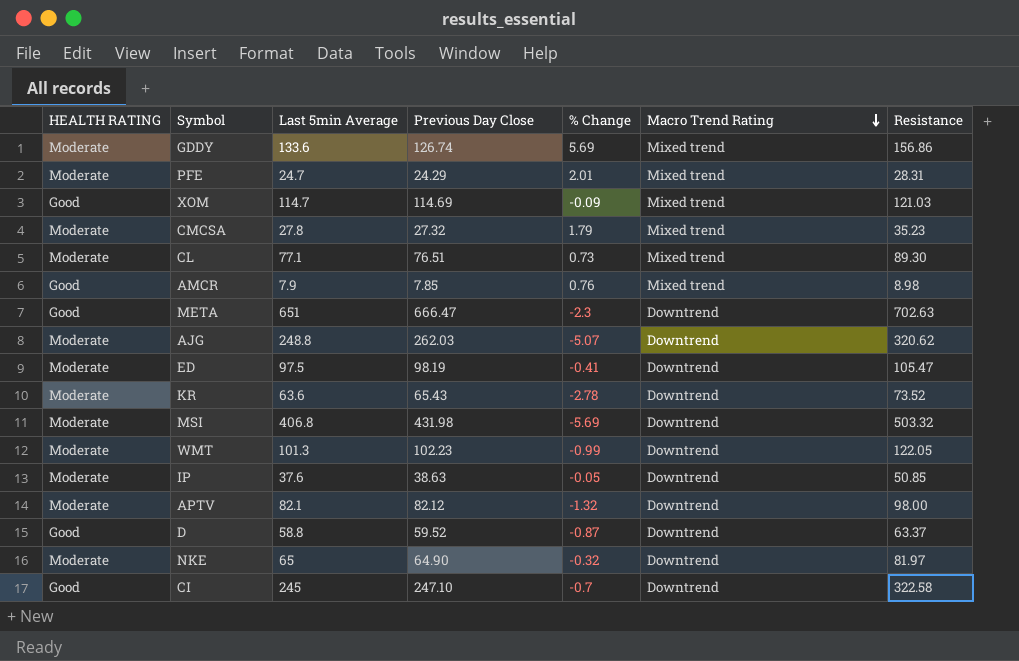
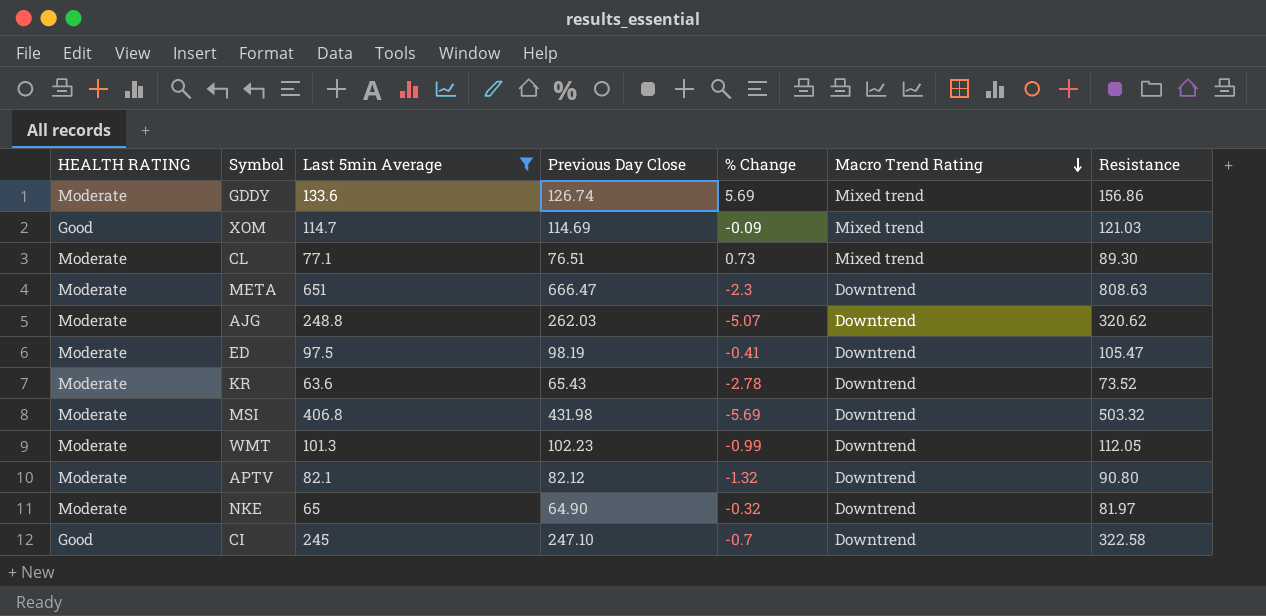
filter: none -> Last 5min Average >= 63.6
META | HEALTH RATING: Good -> Moderate
META | Resistance: 702.63 -> 808.63
WMT | Resistance: 122.05 -> 112.05
APTV | Resistance: 98.00 -> 90.80

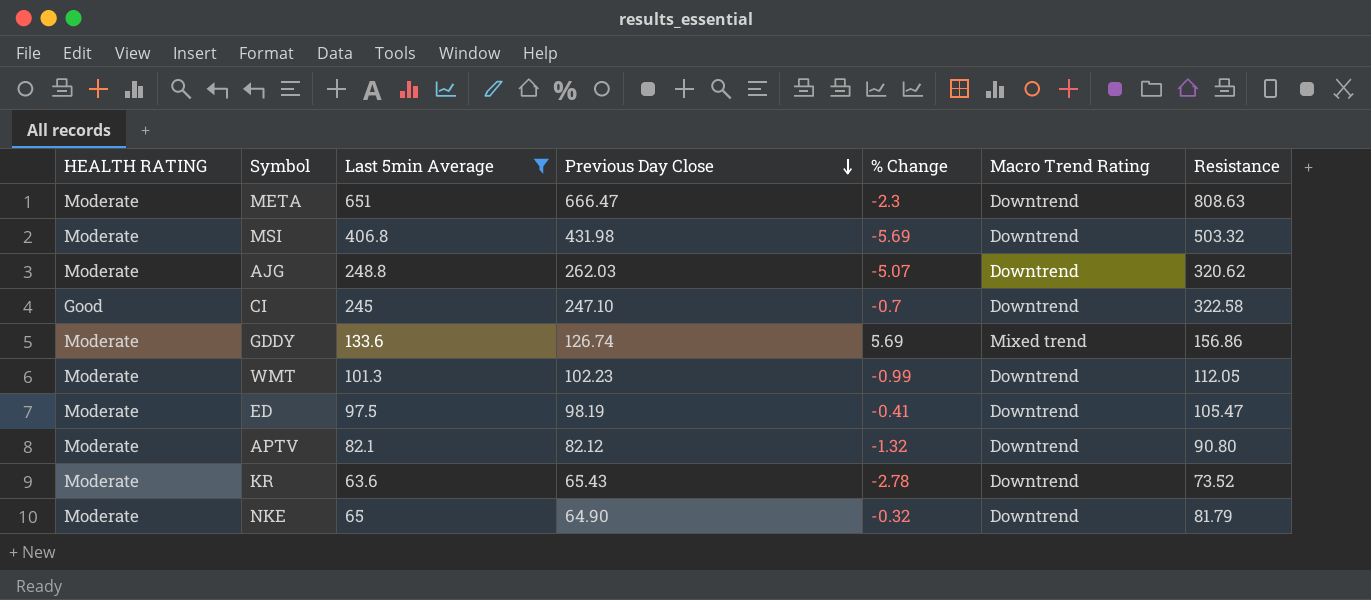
row order: Macro Trend Rating descending -> Previous Day Close descending
row XOM: Good | 114.7 | 114.69 | -0.09 | Mixed trend | 121.03 -> none
row CL: Moderate | 77.1 | 76.51 | 0.73 | Mixed trend | 89.30 -> none
NKE | Resistance: 81.97 -> 81.79

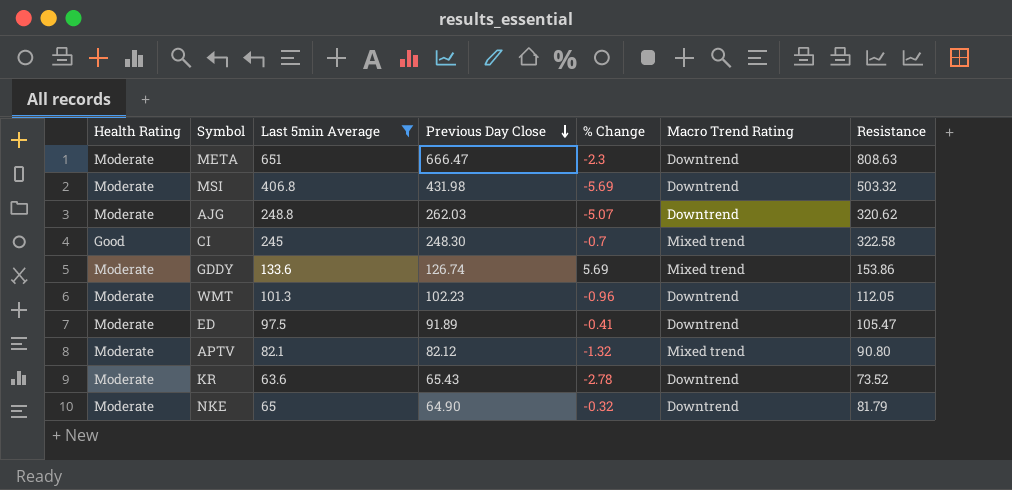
column name: HEALTH RATING -> Health Rating
CI | Previous Day Close: 247.10 -> 248.30
CI | Macro Trend Rating: Downtrend -> Mixed trend
GDDY | Resistance: 156.86 -> 153.86
WMT | % Change: -0.99 -> -0.96
ED | Previous Day Close: 98.19 -> 91.89
APTV | Macro Trend Rating: Downtrend -> Mixed trend

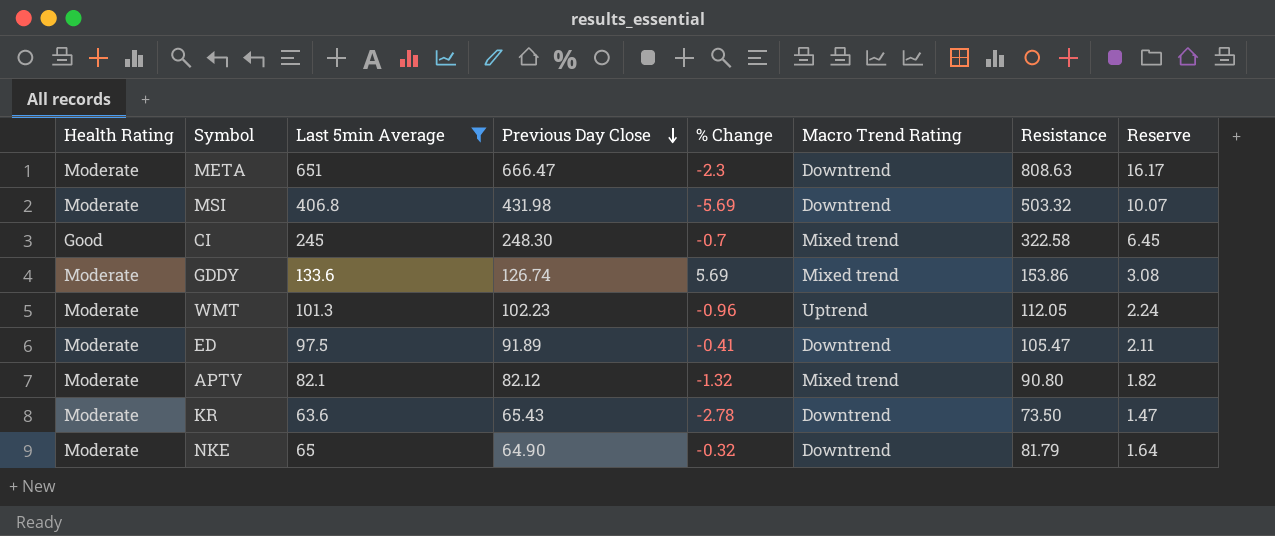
column Reserve | formula: none -> [Resistance] * 0.02
row AJG: Moderate | 248.8 | 262.03 | -5.07 | Downtrend | 320.62 -> none
WMT | Macro Trend Rating: Downtrend -> Uptrend
KR | Resistance: 73.52 -> 73.50

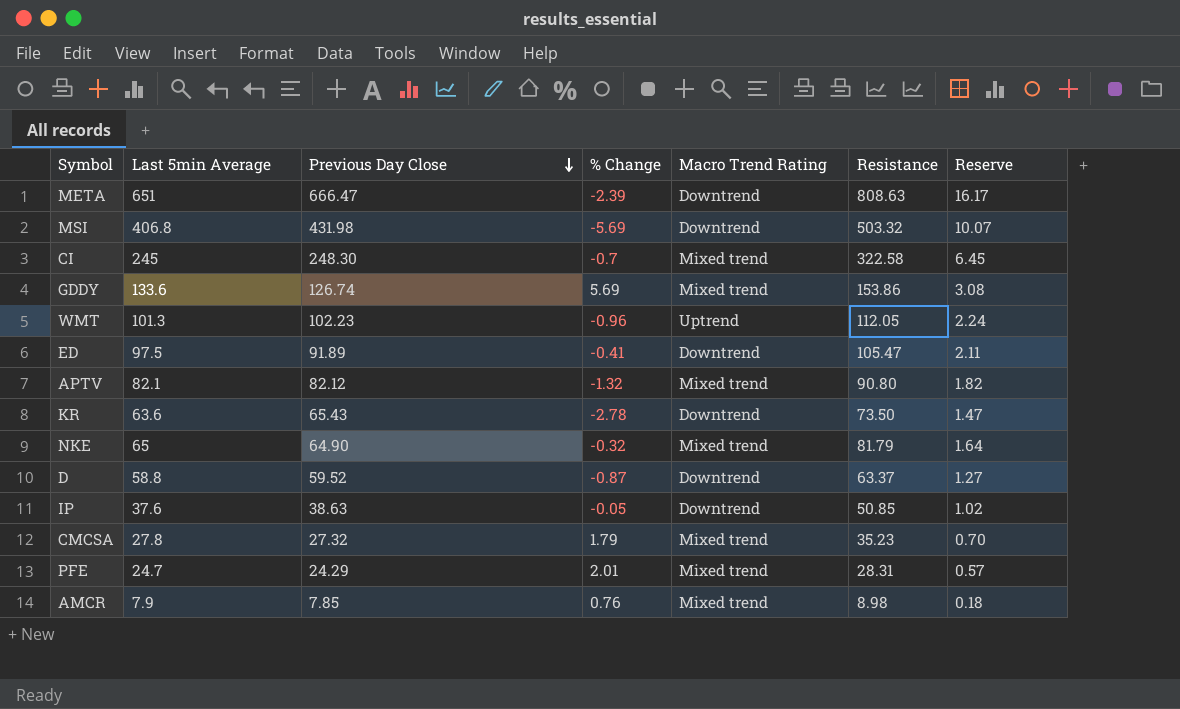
filter: Last 5min Average >= 63.6 -> none
column Health Rating | position: 1 -> none
META | % Change: -2.3 -> -2.39
NKE | Macro Trend Rating: Downtrend -> Mixed trend

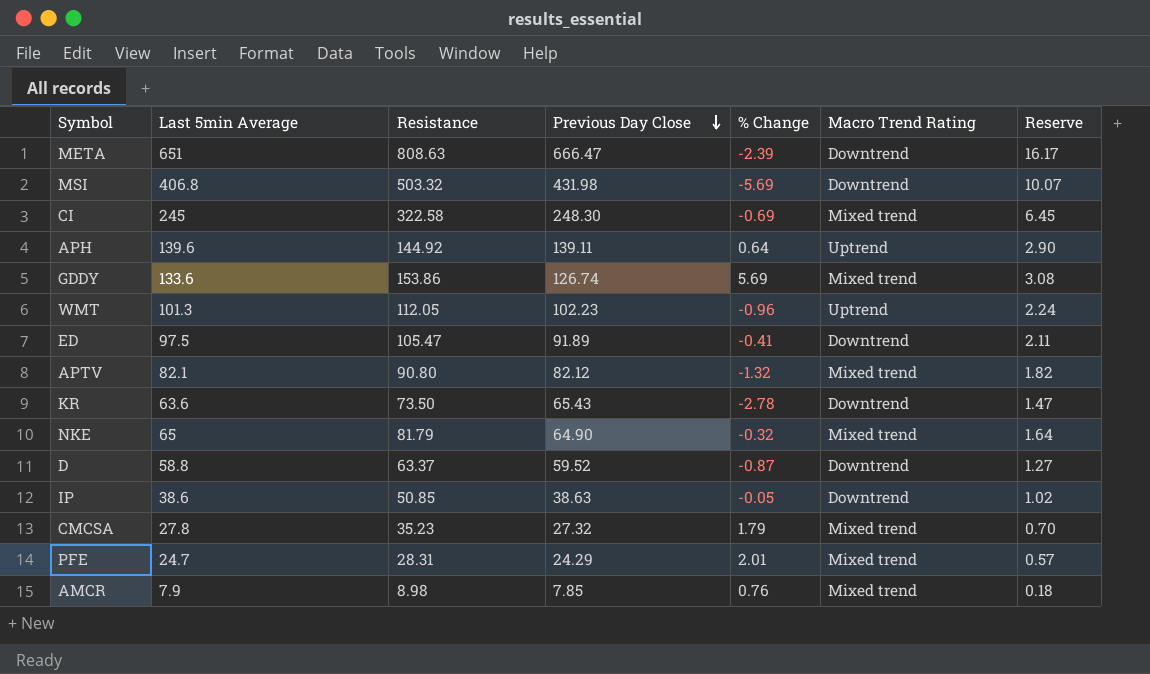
column Resistance | position: 6 -> 3
CI | % Change: -0.7 -> -0.69
row APH: none -> 139.6 | 144.92 | 139.11 | 0.64 | Uptrend | 2.90
IP | Last 5min Average: 37.6 -> 38.6

